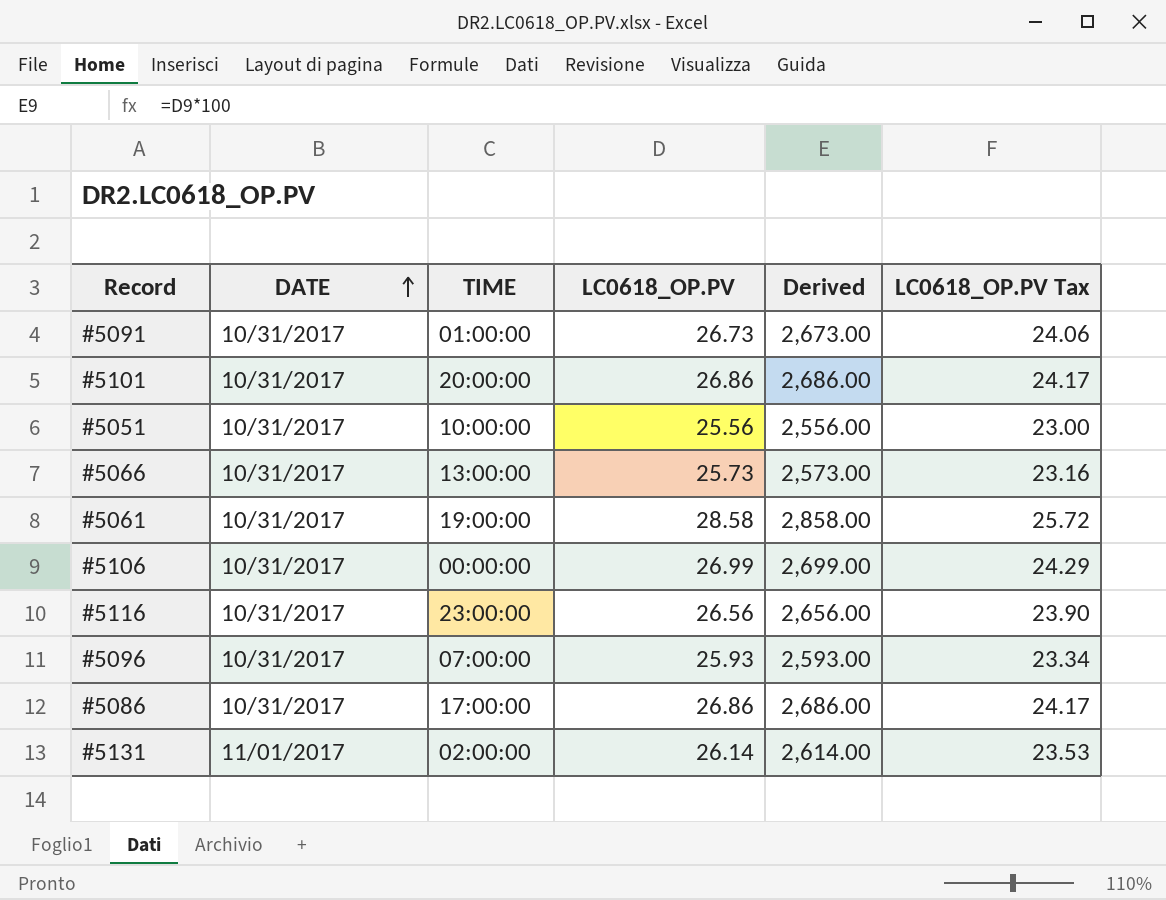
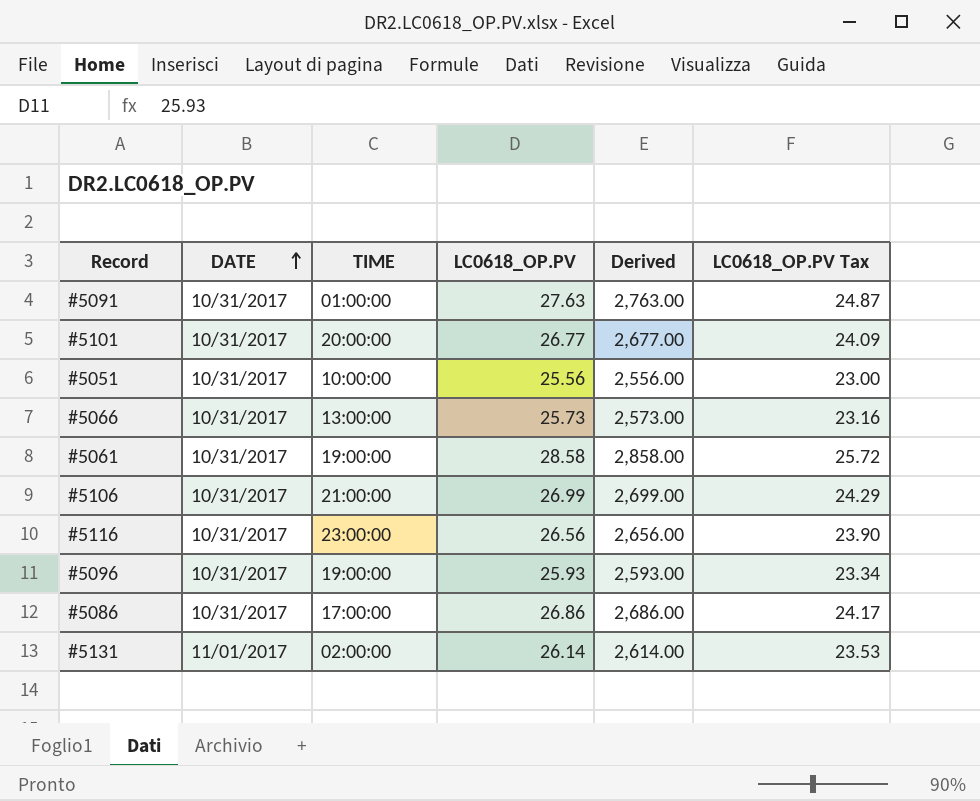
#5091 | LC0618_OP.PV: 26.73 -> 27.63
#5091 | Derived: 2,673.00 -> 2,763.00
#5091 | LC0618_OP.PV Tax: 24.06 -> 24.87
#5101 | LC0618_OP.PV: 26.86 -> 26.77
#5101 | Derived: 2,686.00 -> 2,677.00
#5101 | LC0618_OP.PV Tax: 24.17 -> 24.09
#5106 | TIME: 00:00:00 -> 21:00:00
#5096 | TIME: 07:00:00 -> 19:00:00

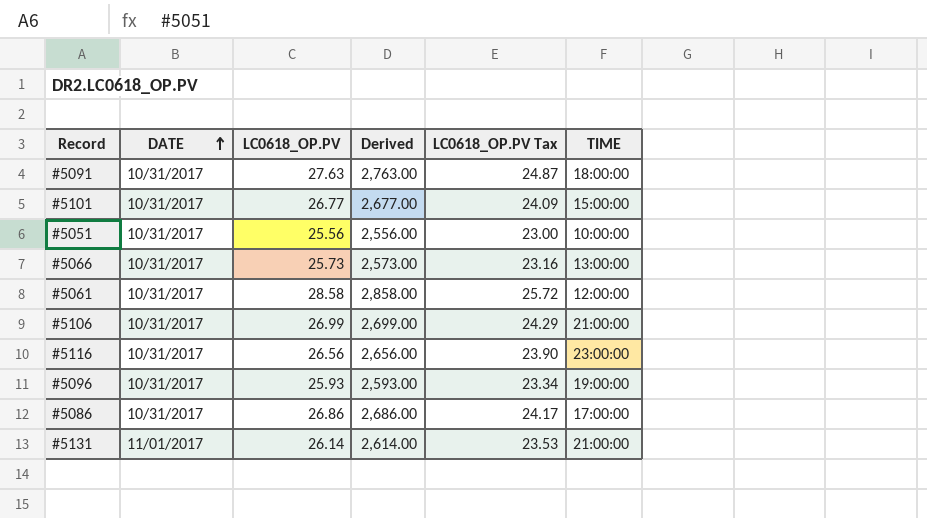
column TIME | position: 3 -> 6
#5091 | TIME: 01:00:00 -> 18:00:00
#5101 | TIME: 20:00:00 -> 15:00:00
#5061 | TIME: 19:00:00 -> 12:00:00
#5131 | TIME: 02:00:00 -> 21:00:00

